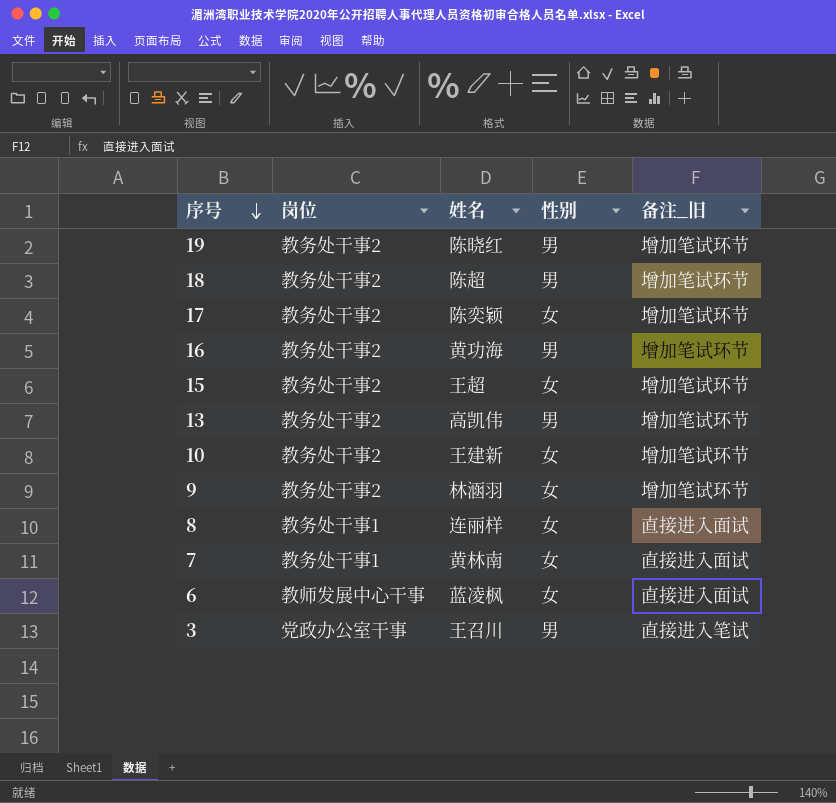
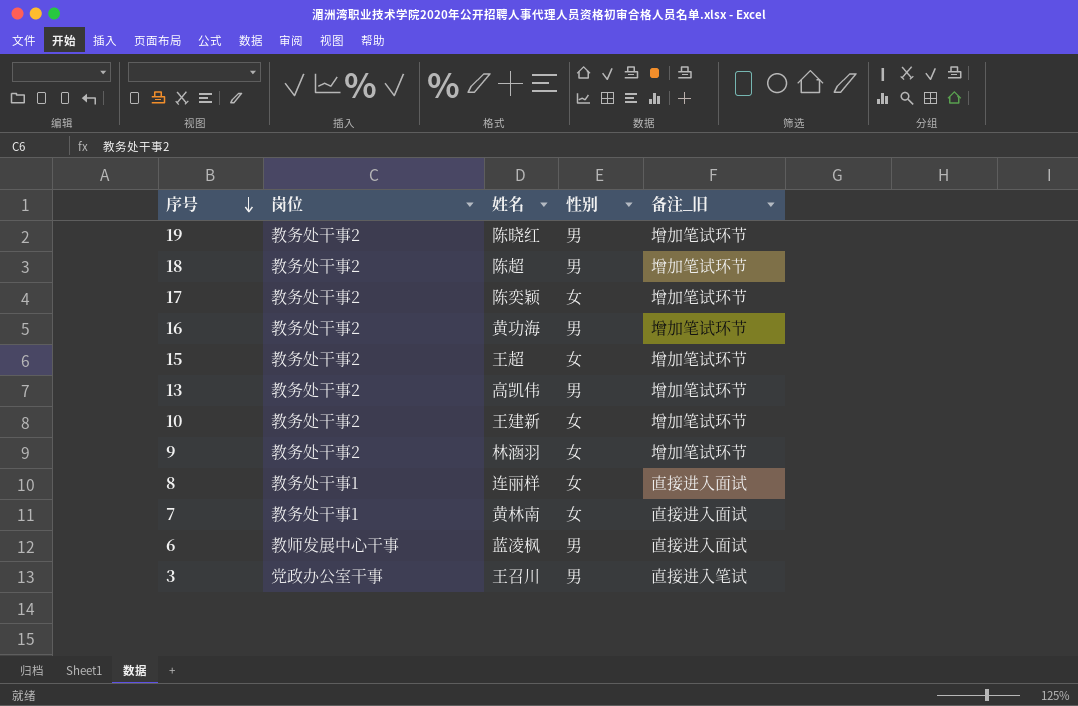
6 | 性别: 女 -> 男

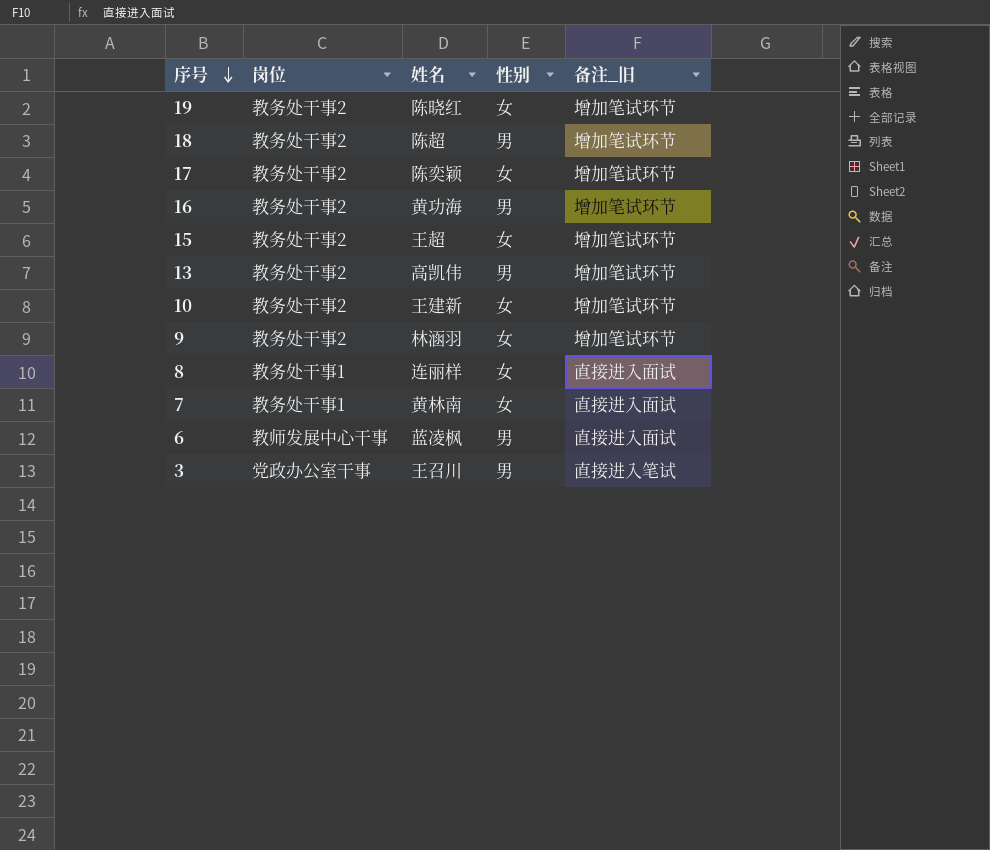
19 | 性别: 男 -> 女

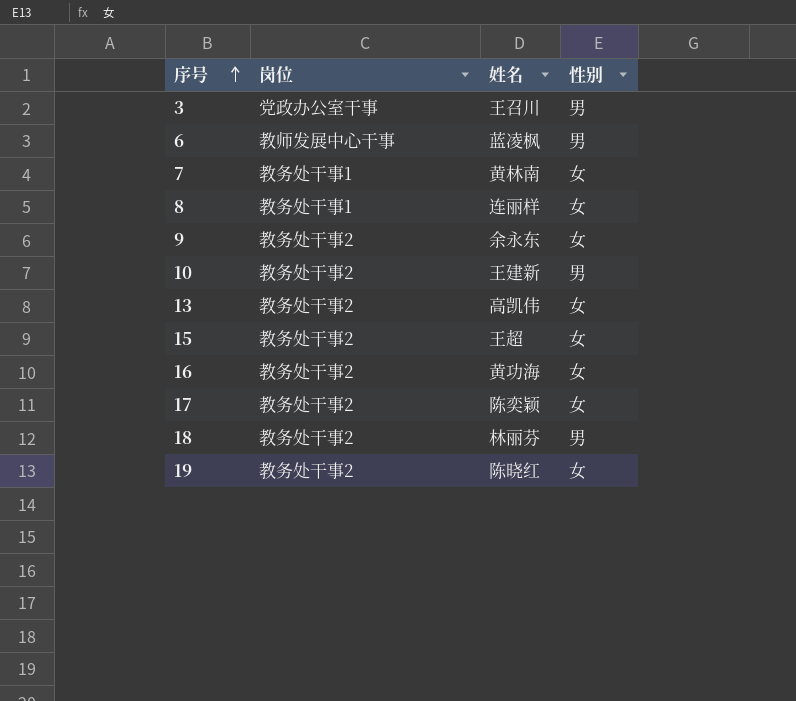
row order: 序号 descending -> 序号 ascending
column 备注_旧 | position: 5 -> none
9 | 姓名: 林涵羽 -> 余永东
10 | 性别: 女 -> 男
13 | 性别: 男 -> 女
16 | 性别: 男 -> 女
18 | 姓名: 陈超 -> 林丽芬

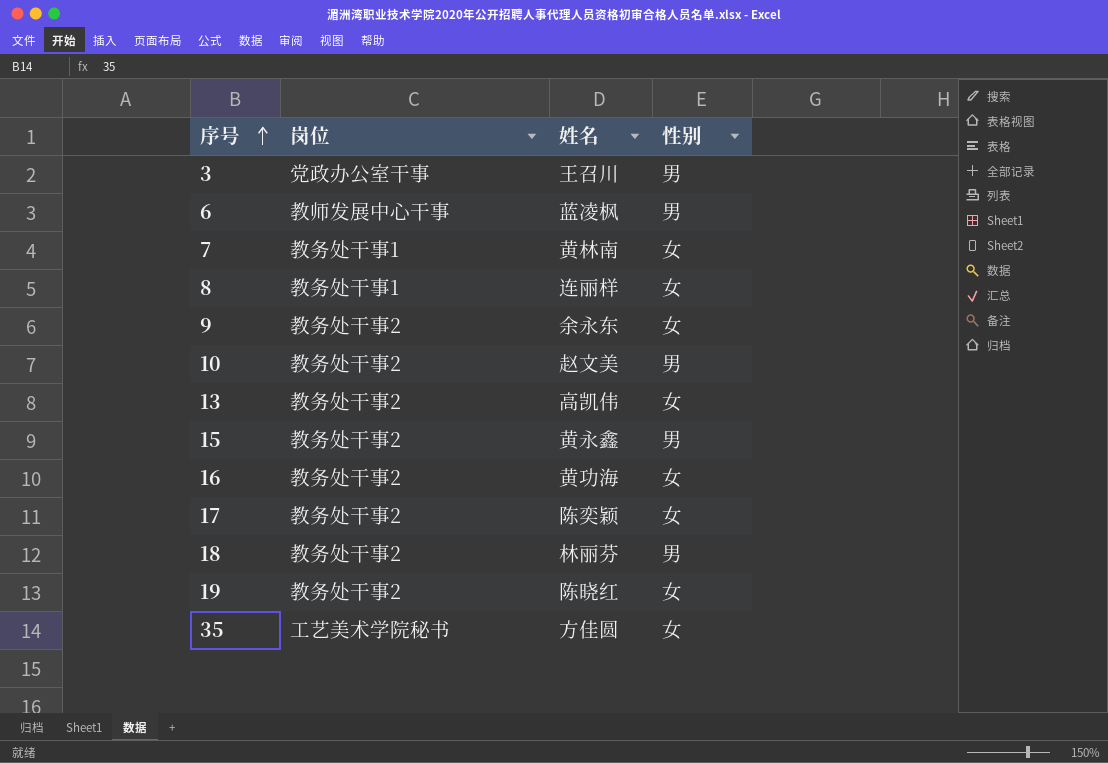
10 | 姓名: 王建新 -> 赵文美
15 | 姓名: 王超 -> 黄永鑫
15 | 性别: 女 -> 男
row 35: none -> 工艺美术学院秘书 | 方佳圆 | 女

